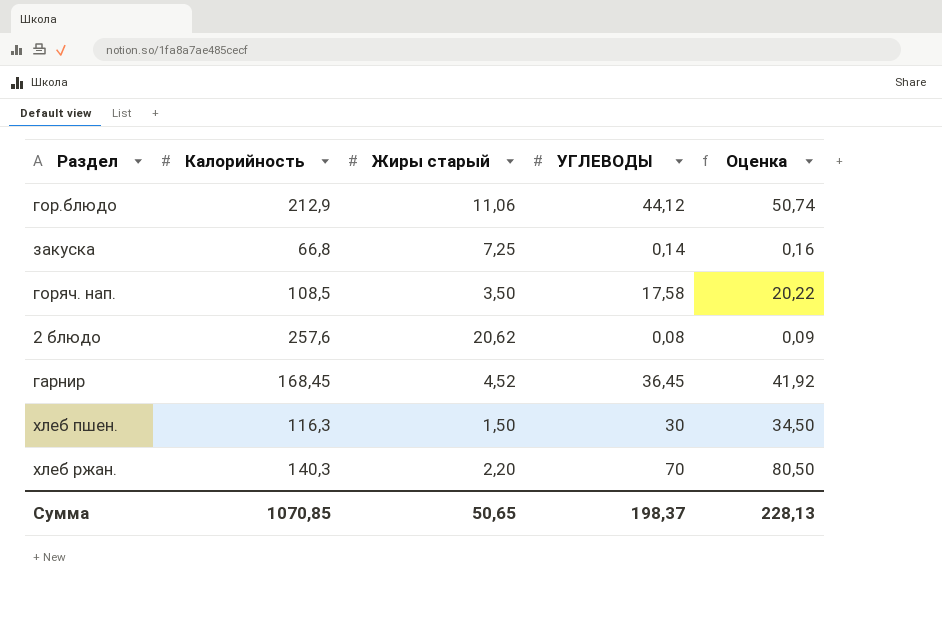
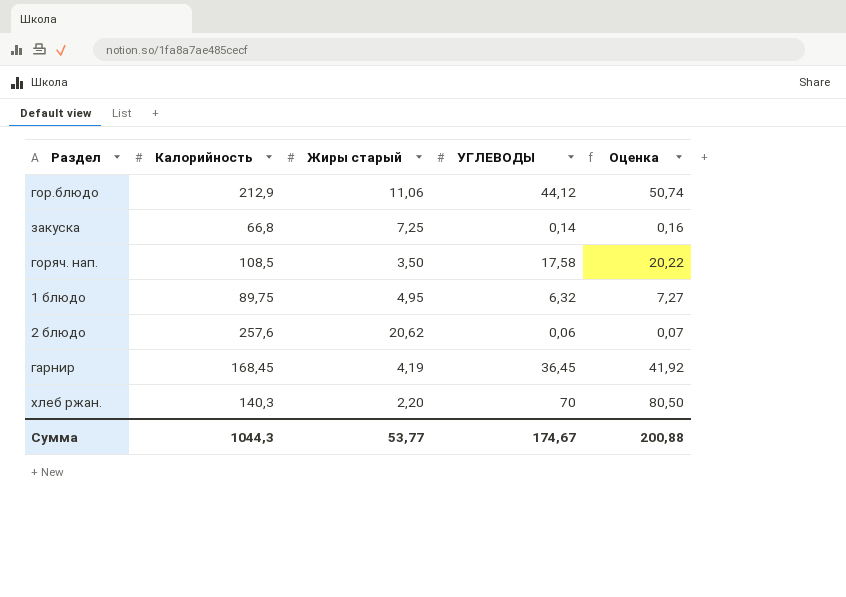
row хлеб пшен.: 116,3 | 1,50 | 30 | 34,50 -> none
row 1 блюдо: none -> 89,75 | 4,95 | 6,32 | 7,27
2 блюдо | УГЛЕВОДЫ: 0,08 -> 0,06
2 блюдо | Оценка: 0,09 -> 0,07
гарнир | Жиры старый: 4,52 -> 4,19
Сумма | Калорийность: 1070,85 -> 1044,3
Сумма | Жиры старый: 50,65 -> 53,77
Сумма | УГЛЕВОДЫ: 198,37 -> 174,67
Сумма | Оценка: 228,13 -> 200,88

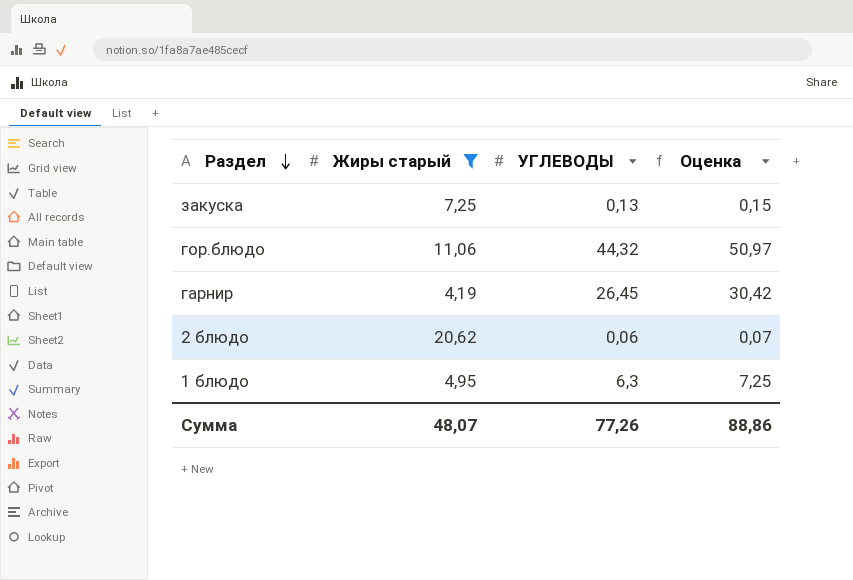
filter: none -> Жиры старый >= 4,19
row order: none -> Раздел descending
column Калорийность | position: 2 -> none
закуска | УГЛЕВОДЫ: 0,14 -> 0,13
закуска | Оценка: 0,16 -> 0,15
гор.блюдо | УГЛЕВОДЫ: 44,12 -> 44,32
гор.блюдо | Оценка: 50,74 -> 50,97
гарнир | УГЛЕВОДЫ: 36,45 -> 26,45
гарнир | Оценка: 41,92 -> 30,42
1 блюдо | УГЛЕВОДЫ: 6,32 -> 6,3
1 блюдо | Оценка: 7,27 -> 7,25
Сумма | Жиры старый: 53,77 -> 48,07
Сумма | УГЛЕВОДЫ: 174,67 -> 77,26
Сумма | Оценка: 200,88 -> 88,86

